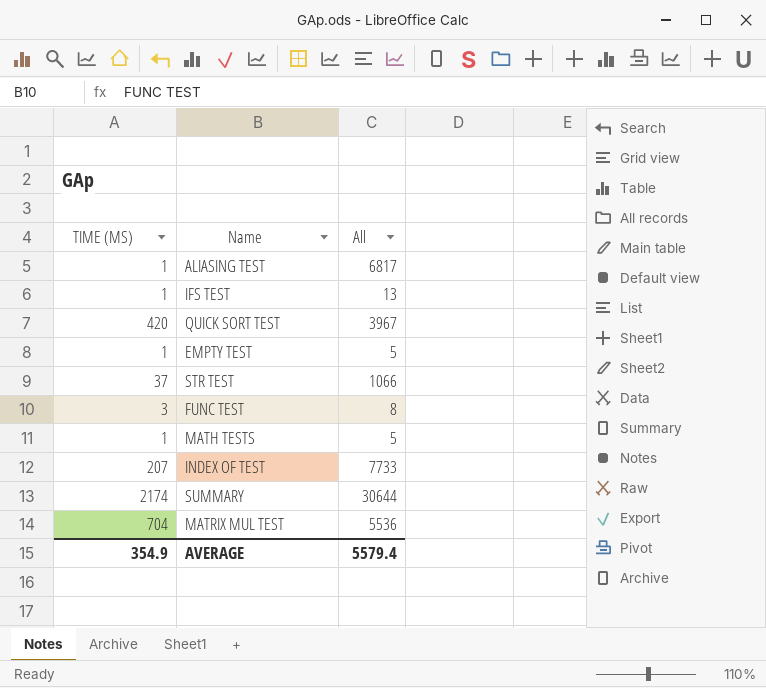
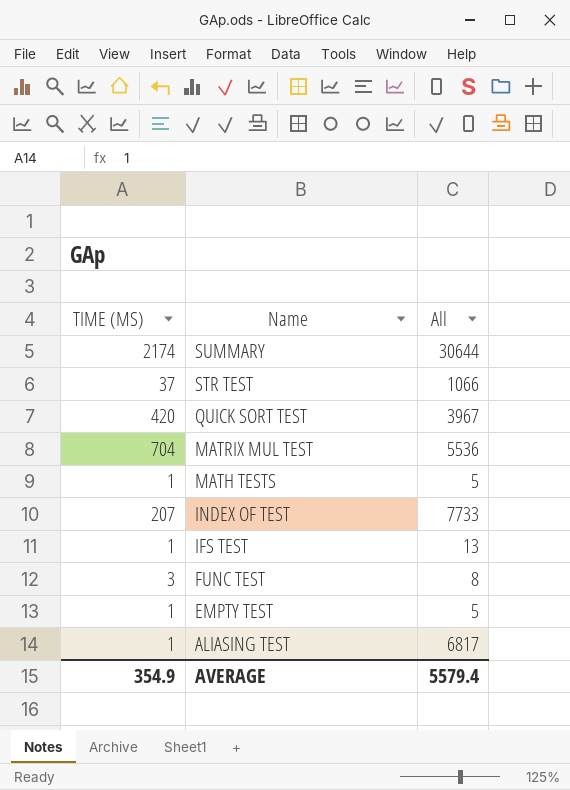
row order: none -> Name descending

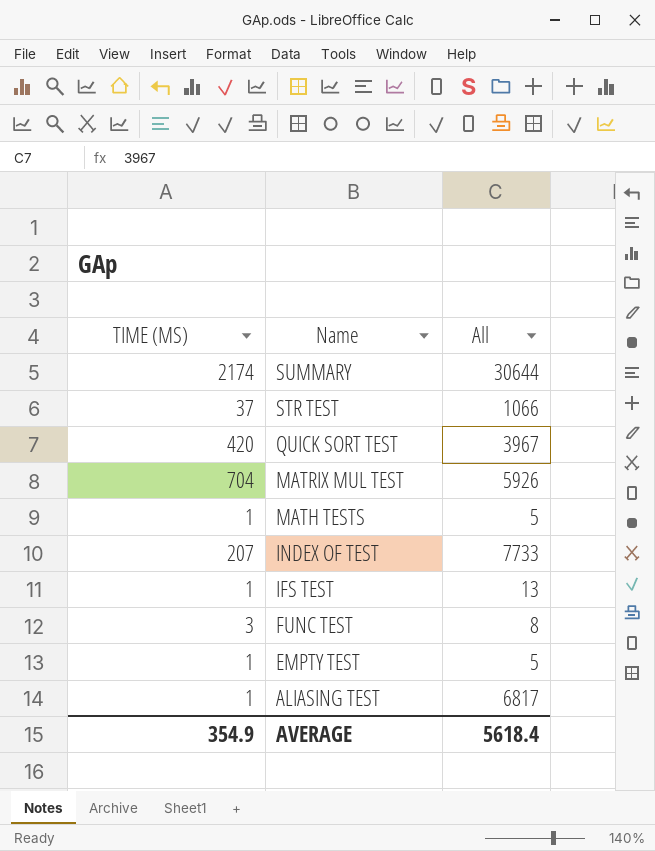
MATRIX MUL TEST | All: 5536 -> 5926
AVERAGE | All: 5579.4 -> 5618.4

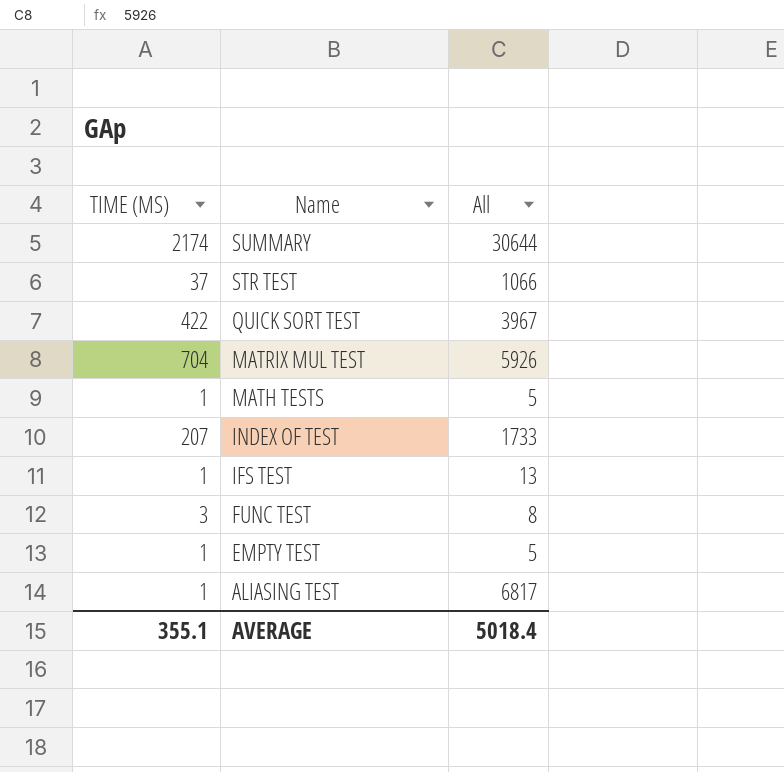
QUICK SORT TEST | TIME (MS): 420 -> 422
INDEX OF TEST | All: 7733 -> 1733
AVERAGE | TIME (MS): 354.9 -> 355.1
AVERAGE | All: 5618.4 -> 5018.4

